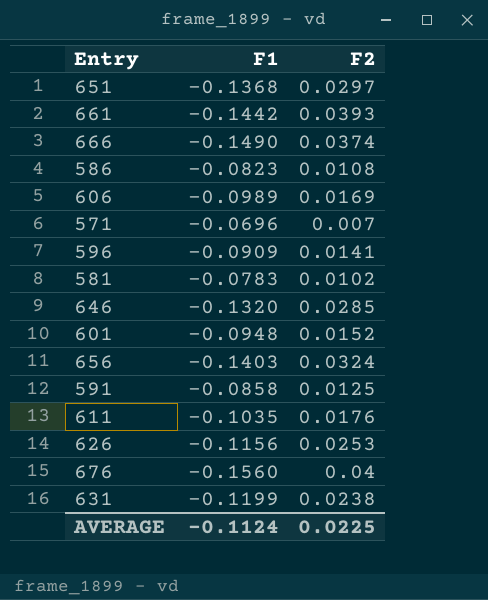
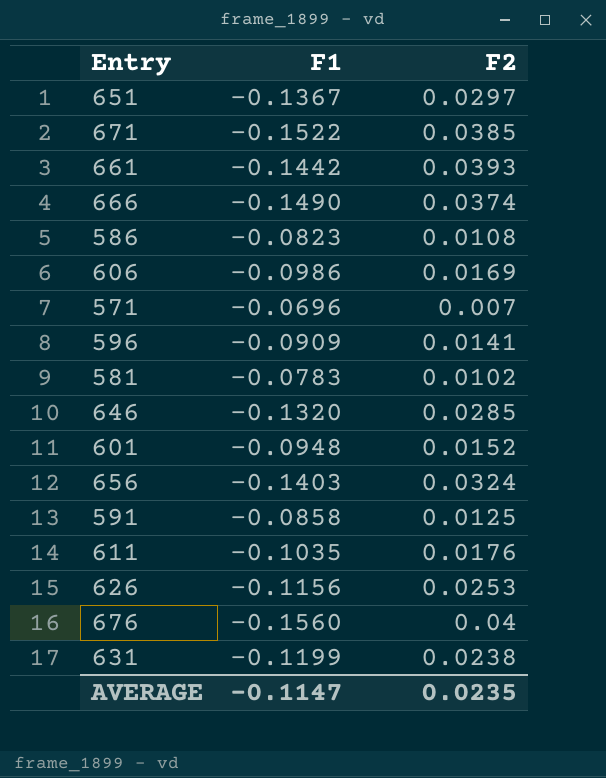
651 | F1: -0.1368 -> -0.1367
row 671: none -> -0.1522 | 0.0385
606 | F1: -0.0989 -> -0.0986
AVERAGE | F1: -0.1124 -> -0.1147
AVERAGE | F2: 0.0225 -> 0.0235

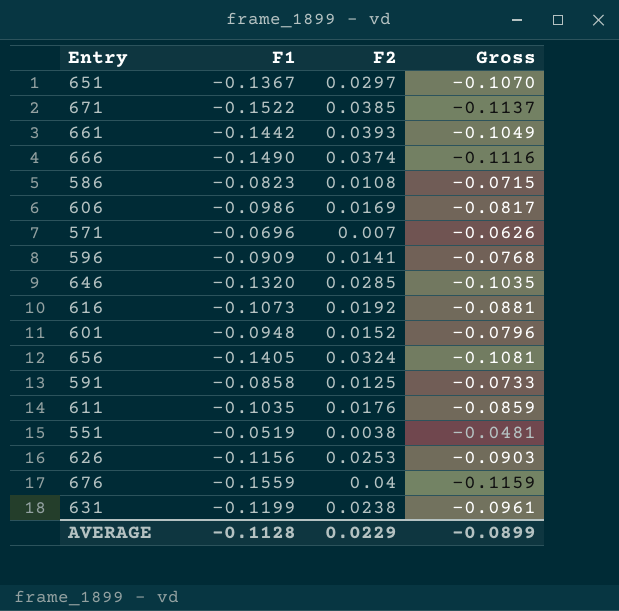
column Gross | formula: none -> [F1] + [F2]
row 581: -0.0783 | 0.0102 -> none
row 616: none -> -0.1073 | 0.0192 | -0.0881
656 | F1: -0.1403 -> -0.1405
row 551: none -> -0.0519 | 0.0038 | -0.0481
676 | F1: -0.1560 -> -0.1559
AVERAGE | F1: -0.1147 -> -0.1128
AVERAGE | F2: 0.0235 -> 0.0229

